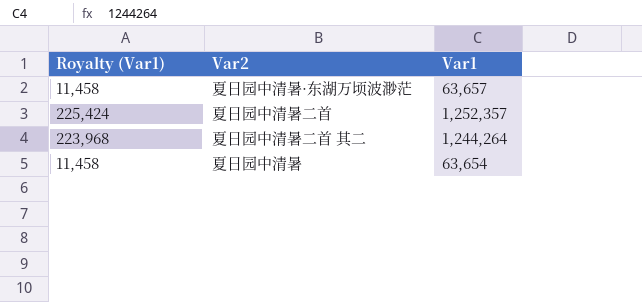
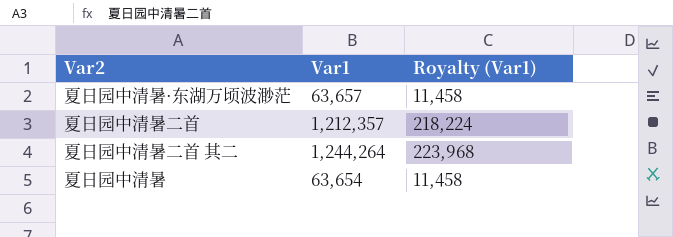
column Royalty (Var1) | position: 1 -> 3
夏日园中清暑二首 | Var1: 1,252,357 -> 1,212,357
夏日园中清暑二首 | Royalty (Var1): 225,424 -> 218,224

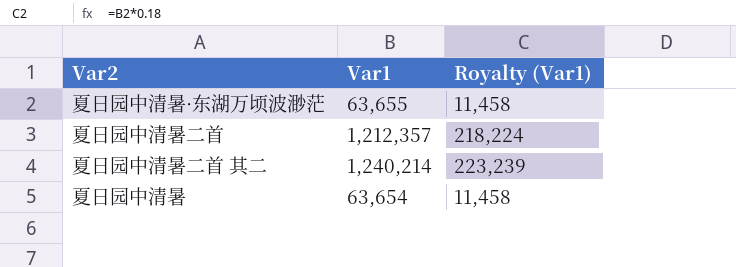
夏日园中清暑·东湖万顷波渺茫 | Var1: 63,657 -> 63,655
夏日园中清暑二首 其二 | Var1: 1,244,264 -> 1,240,214
夏日园中清暑二首 其二 | Royalty (Var1): 223,968 -> 223,239

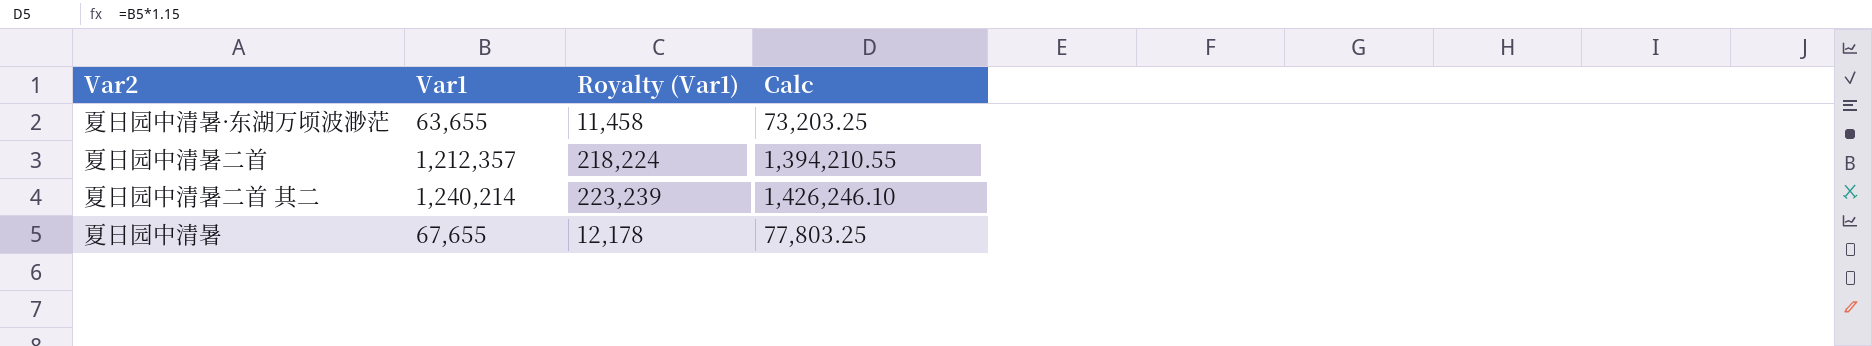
column Calc | formula: none -> [Var1] * 1.15
夏日园中清暑 | Var1: 63,654 -> 67,655
夏日园中清暑 | Royalty (Var1): 11,458 -> 12,178

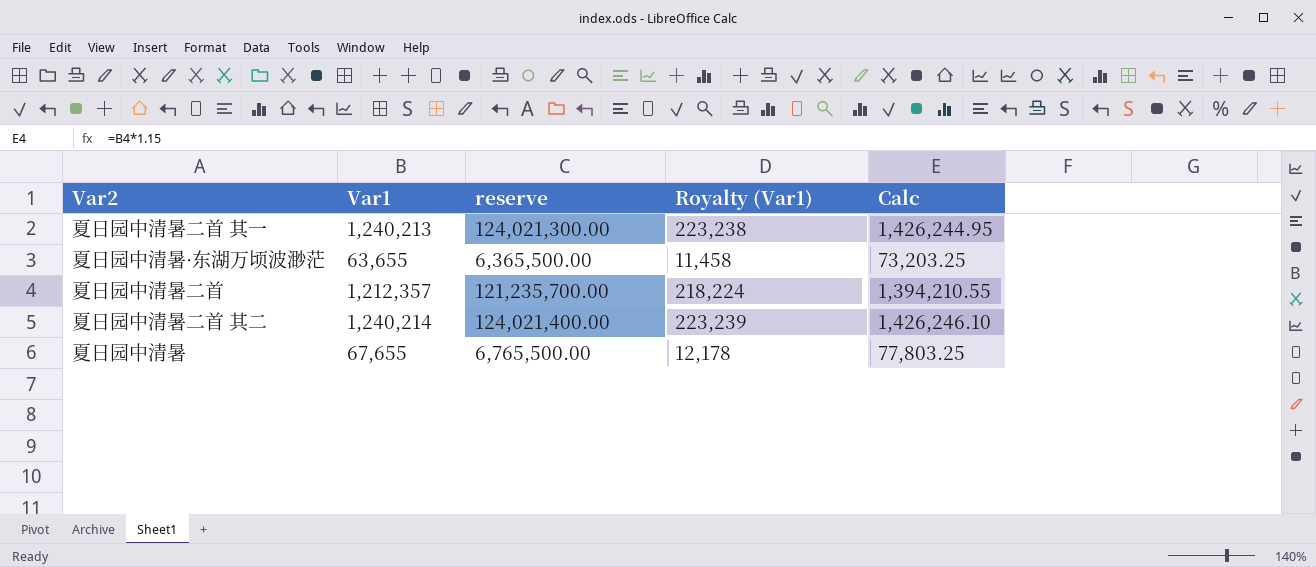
column reserve | formula: none -> [Var1] * 100
row 夏日园中清暑二首 其一: none -> 1,240,213 | 124,021,300.00 | 223,238 | 1,426,244.95

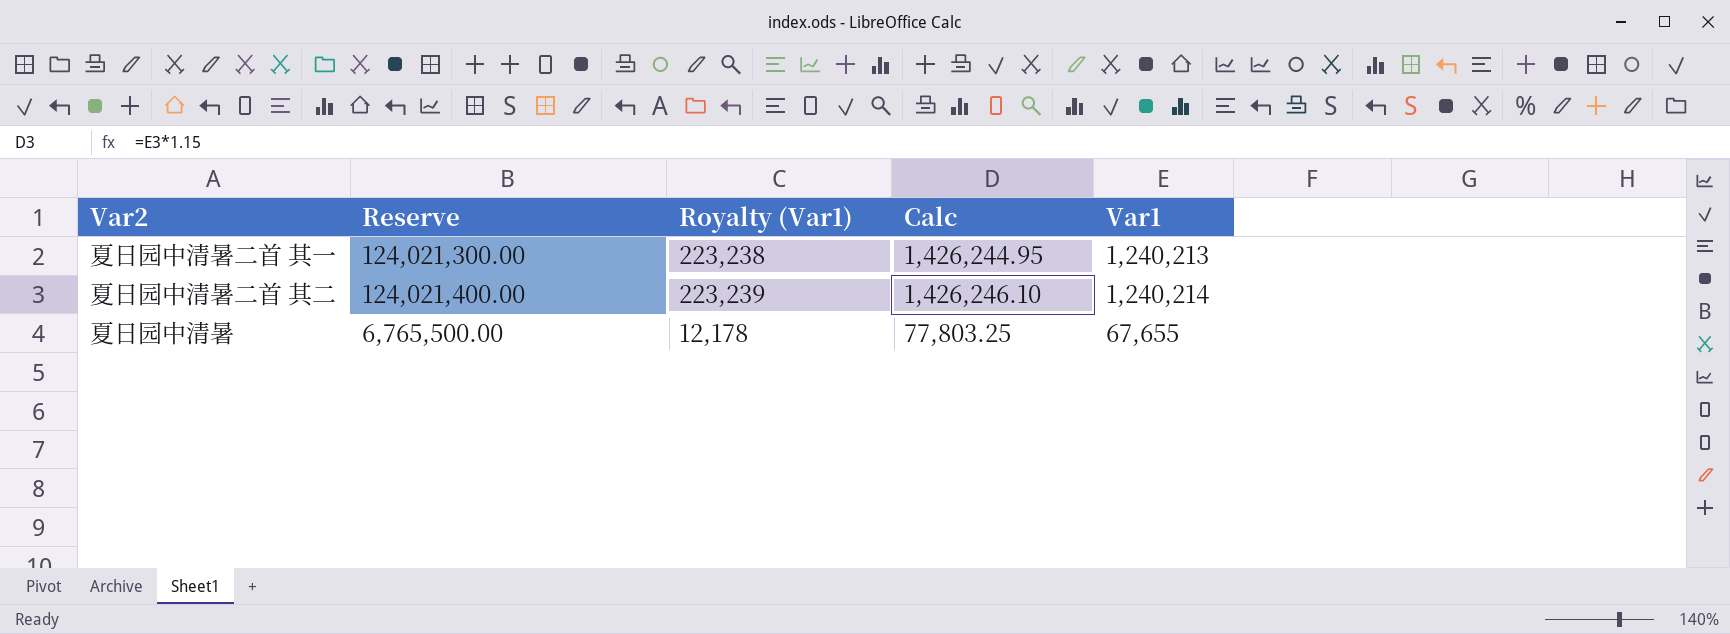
column name: reserve -> Reserve
column Var1 | position: 2 -> 5
row 夏日园中清暑·东湖万顷波渺茫: 63,655 | 6,365,500.00 | 11,458 | 73,203.25 -> none
row 夏日园中清暑二首: 1,212,357 | 121,235,700.00 | 218,224 | 1,394,210.55 -> none

